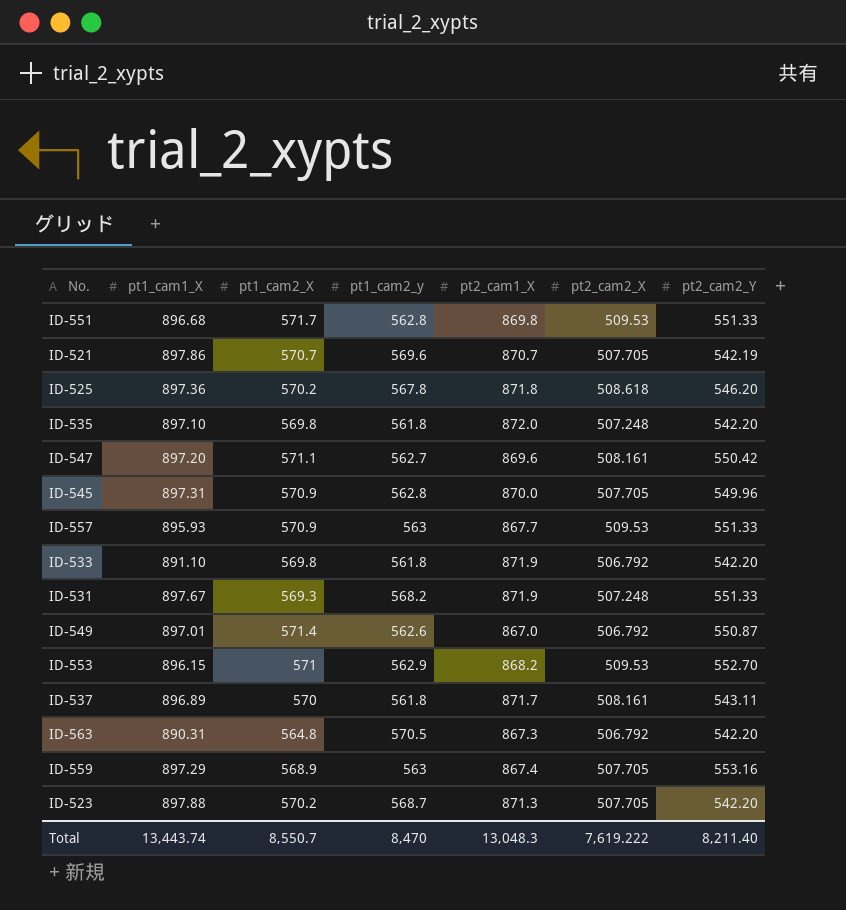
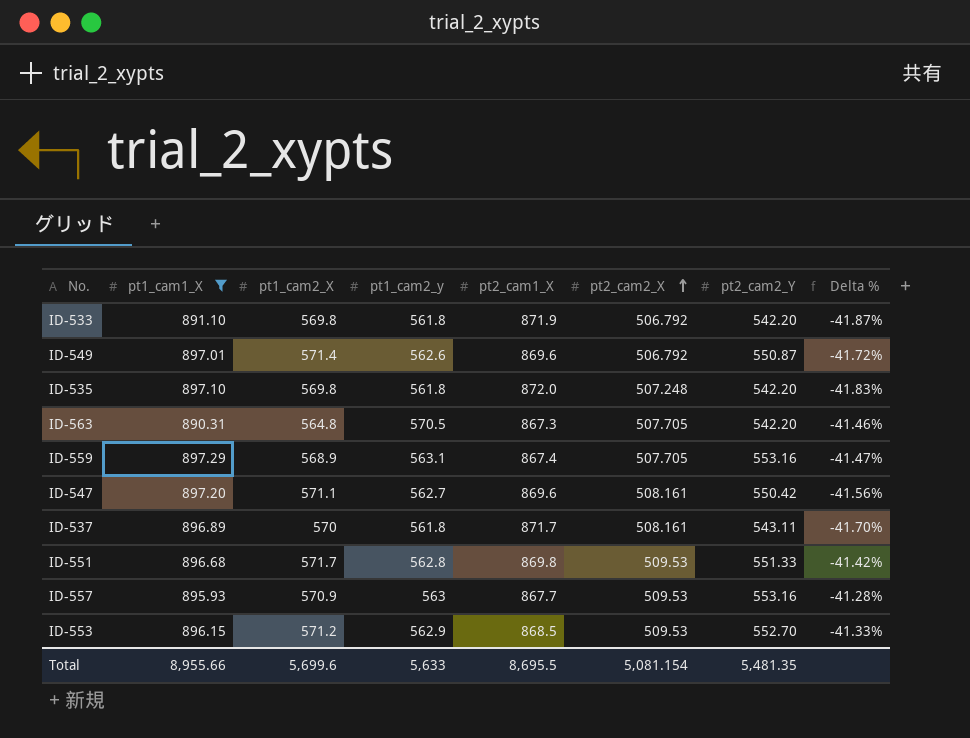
filter: none -> pt1_cam1_X <= 897.29
row order: none -> pt2_cam2_X ascending
column Delta % | formula: none -> ([pt2_cam2_X] - [pt2_cam1_X]) / [pt2_cam1_X]
ID-549 | pt2_cam1_X: 867.0 -> 869.6
ID-563 | pt2_cam2_X: 506.792 -> 507.705
ID-559 | pt1_cam2_y: 563 -> 563.1
ID-557 | pt2_cam2_Y: 551.33 -> 553.16
ID-553 | pt1_cam2_X: 571 -> 571.2
ID-553 | pt2_cam1_X: 868.2 -> 868.5
Total | pt1_cam1_X: 13,443.74 -> 8,955.66
Total | pt1_cam2_X: 8,550.7 -> 5,699.6
Total | pt1_cam2_y: 8,470 -> 5,633
Total | pt2_cam1_X: 13,048.3 -> 8,695.5
Total | pt2_cam2_X: 7,619.222 -> 5,081.154
Total | pt2_cam2_Y: 8,211.40 -> 5,481.35

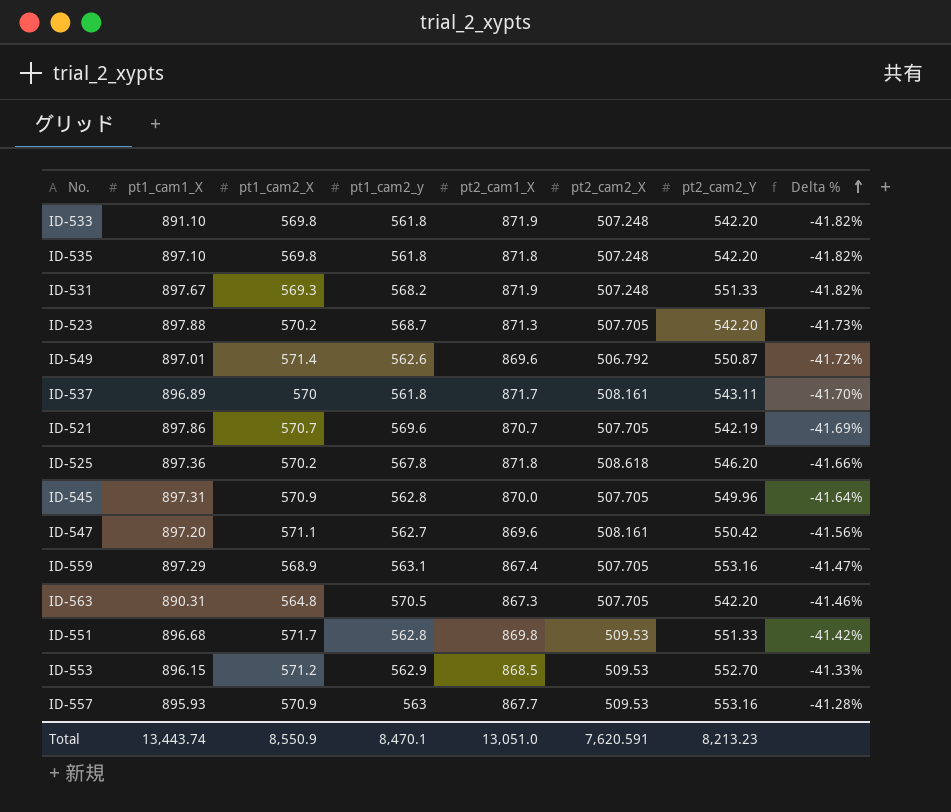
filter: pt1_cam1_X <= 897.29 -> none
row order: pt2_cam2_X ascending -> Delta % ascending
ID-533 | pt2_cam2_X: 506.792 -> 507.248
ID-533 | Delta %: -41.87% -> -41.82%
ID-535 | pt2_cam1_X: 872.0 -> 871.8
ID-535 | Delta %: -41.83% -> -41.82%
Total | pt1_cam1_X: 8,955.66 -> 13,443.74
Total | pt1_cam2_X: 5,699.6 -> 8,550.9
Total | pt1_cam2_y: 5,633 -> 8,470.1
Total | pt2_cam1_X: 8,695.5 -> 13,051.0
Total | pt2_cam2_X: 5,081.154 -> 7,620.591
Total | pt2_cam2_Y: 5,481.35 -> 8,213.23

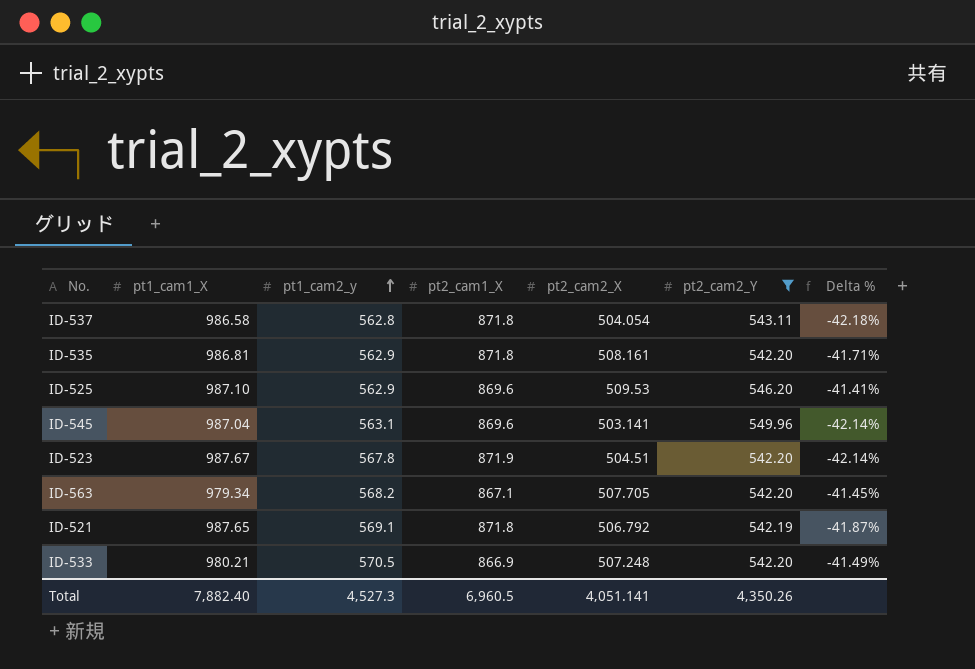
filter: none -> pt2_cam2_Y <= 549.96
row order: Delta % ascending -> pt1_cam2_y ascending
column pt1_cam2_X | position: 3 -> none
ID-537 | pt1_cam1_X: 896.89 -> 986.58
ID-537 | pt1_cam2_y: 561.8 -> 562.8
ID-537 | pt2_cam1_X: 871.7 -> 871.8
ID-537 | pt2_cam2_X: 508.161 -> 504.054
ID-537 | Delta %: -41.70% -> -42.18%
ID-535 | pt1_cam1_X: 897.10 -> 986.81
ID-535 | pt1_cam2_y: 561.8 -> 562.9
ID-535 | pt2_cam2_X: 507.248 -> 508.161
ID-535 | Delta %: -41.82% -> -41.71%
ID-525 | pt1_cam1_X: 897.36 -> 987.10
ID-525 | pt1_cam2_y: 567.8 -> 562.9
ID-525 | pt2_cam1_X: 871.8 -> 869.6
ID-525 | pt2_cam2_X: 508.618 -> 509.53
ID-525 | Delta %: -41.66% -> -41.41%
ID-545 | pt1_cam1_X: 897.31 -> 987.04
ID-545 | pt1_cam2_y: 562.8 -> 563.1
ID-545 | pt2_cam1_X: 870.0 -> 869.6
ID-545 | pt2_cam2_X: 507.705 -> 503.141
ID-545 | Delta %: -41.64% -> -42.14%
ID-523 | pt1_cam1_X: 897.88 -> 987.67
ID-523 | pt1_cam2_y: 568.7 -> 567.8
ID-523 | pt2_cam1_X: 871.3 -> 871.9
ID-523 | pt2_cam2_X: 507.705 -> 504.51
ID-523 | Delta %: -41.73% -> -42.14%
ID-563 | pt1_cam1_X: 890.31 -> 979.34
ID-563 | pt1_cam2_y: 570.5 -> 568.2
ID-563 | pt2_cam1_X: 867.3 -> 867.1
ID-563 | Delta %: -41.46% -> -41.45%
ID-521 | pt1_cam1_X: 897.86 -> 987.65
ID-521 | pt1_cam2_y: 569.6 -> 569.1
ID-521 | pt2_cam1_X: 870.7 -> 871.8
ID-521 | pt2_cam2_X: 507.705 -> 506.792
ID-521 | Delta %: -41.69% -> -41.87%
ID-533 | pt1_cam1_X: 891.10 -> 980.21
ID-533 | pt1_cam2_y: 561.8 -> 570.5
ID-533 | pt2_cam1_X: 871.9 -> 866.9
ID-533 | Delta %: -41.82% -> -41.49%
Total | pt1_cam1_X: 13,443.74 -> 7,882.40
Total | pt1_cam2_y: 8,470.1 -> 4,527.3
Total | pt2_cam1_X: 13,051.0 -> 6,960.5
Total | pt2_cam2_X: 7,620.591 -> 4,051.141
Total | pt2_cam2_Y: 8,213.23 -> 4,350.26

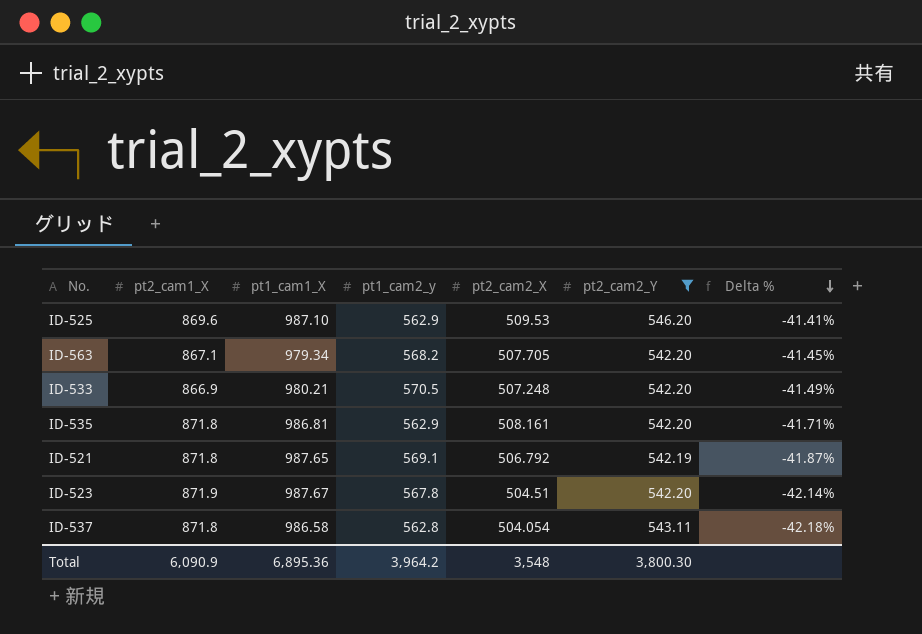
row order: pt1_cam2_y ascending -> Delta % descending
column pt2_cam1_X | position: 4 -> 2
row ID-545: 987.04 | 563.1 | 869.6 | 503.141 | 549.96 | -42.14% -> none
Total | pt2_cam1_X: 6,960.5 -> 6,090.9
Total | pt1_cam1_X: 7,882.40 -> 6,895.36
Total | pt1_cam2_y: 4,527.3 -> 3,964.2
Total | pt2_cam2_X: 4,051.141 -> 3,548
Total | pt2_cam2_Y: 4,350.26 -> 3,800.30

